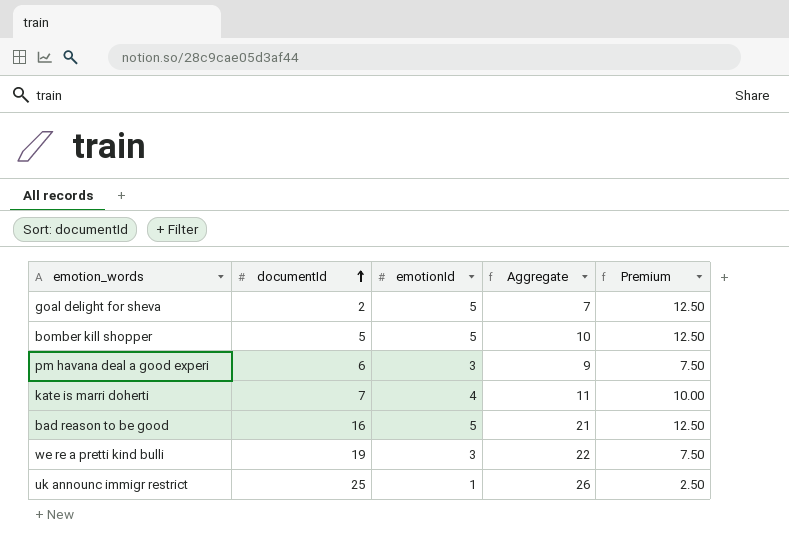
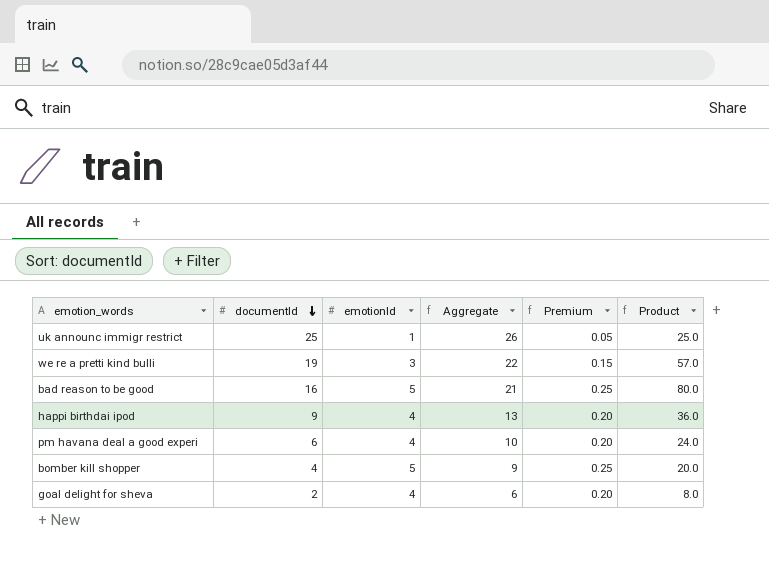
row order: documentId ascending -> documentId descending
column Premium | formula: [emotionId] * 2.5 -> [emotionId] * 0.05
column Product | formula: none -> [documentId] * [emotionId]
row kate is marri doherti: 7 | 4 | 11 | 10.00 -> none
row happi birthdai ipod: none -> 9 | 4 | 13 | 0.20 | 36.0
pm havana deal a good experi | emotionId: 3 -> 4
pm havana deal a good experi | Aggregate: 9 -> 10
bomber kill shopper | documentId: 5 -> 4
bomber kill shopper | Aggregate: 10 -> 9
goal delight for sheva | emotionId: 5 -> 4
goal delight for sheva | Aggregate: 7 -> 6

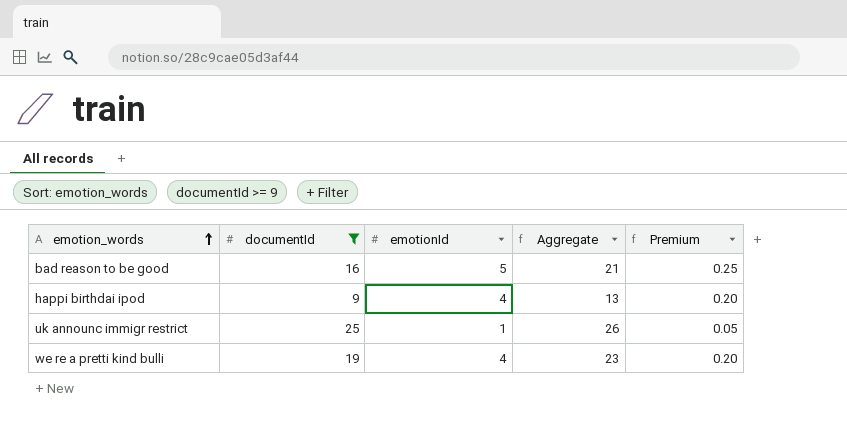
filter: none -> documentId >= 9
row order: documentId descending -> emotion_words ascending
column Product | formula: [documentId] * [emotionId] -> none
we re a pretti kind bulli | emotionId: 3 -> 4
we re a pretti kind bulli | Aggregate: 22 -> 23
we re a pretti kind bulli | Premium: 0.15 -> 0.20

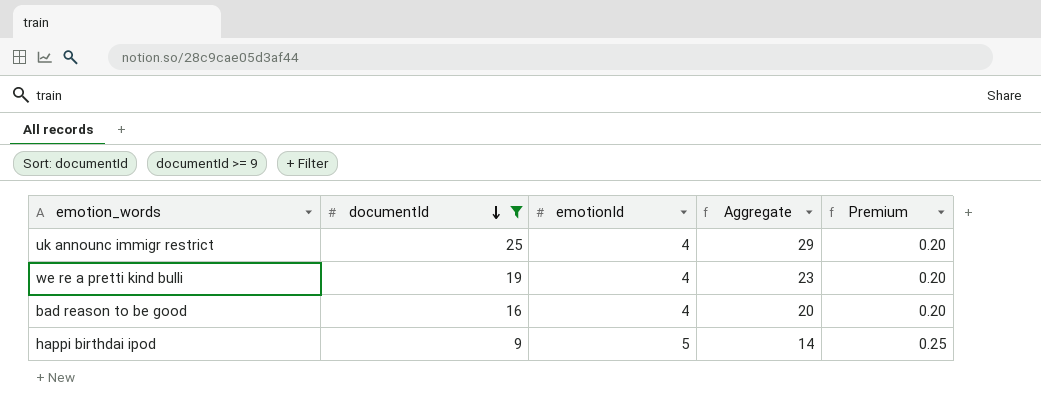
row order: emotion_words ascending -> documentId descending
uk announc immigr restrict | emotionId: 1 -> 4
uk announc immigr restrict | Aggregate: 26 -> 29
uk announc immigr restrict | Premium: 0.05 -> 0.20
bad reason to be good | emotionId: 5 -> 4
bad reason to be good | Aggregate: 21 -> 20
bad reason to be good | Premium: 0.25 -> 0.20
happi birthdai ipod | emotionId: 4 -> 5
happi birthdai ipod | Aggregate: 13 -> 14
happi birthdai ipod | Premium: 0.20 -> 0.25

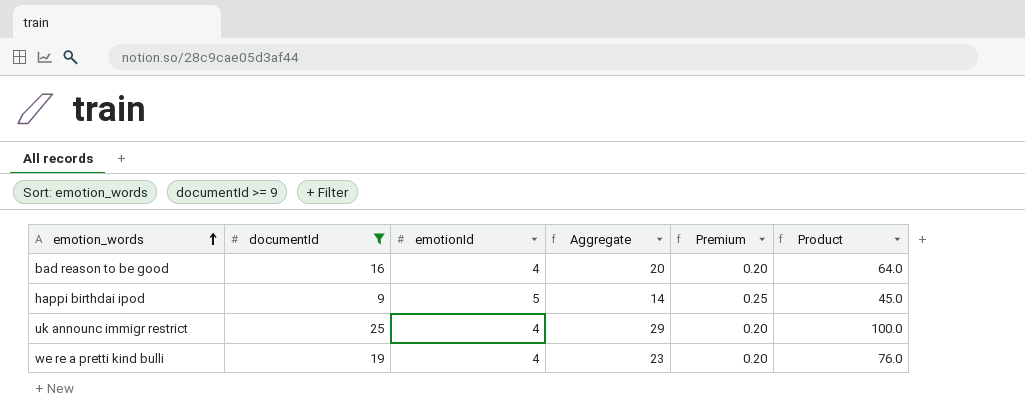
row order: documentId descending -> emotion_words ascending
column Product | formula: none -> [documentId] * [emotionId]

